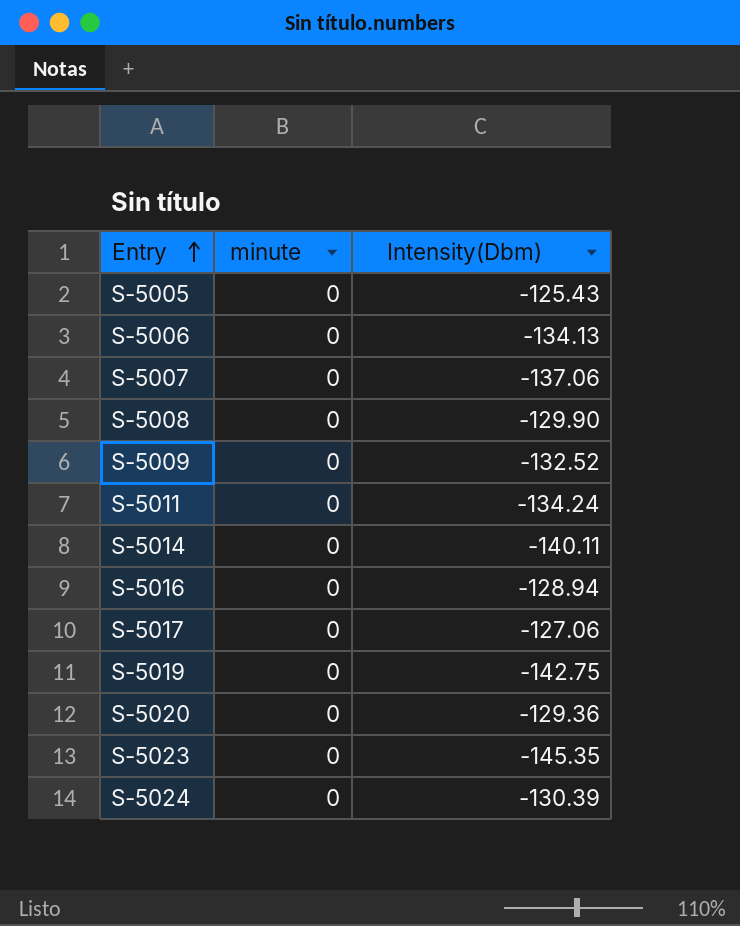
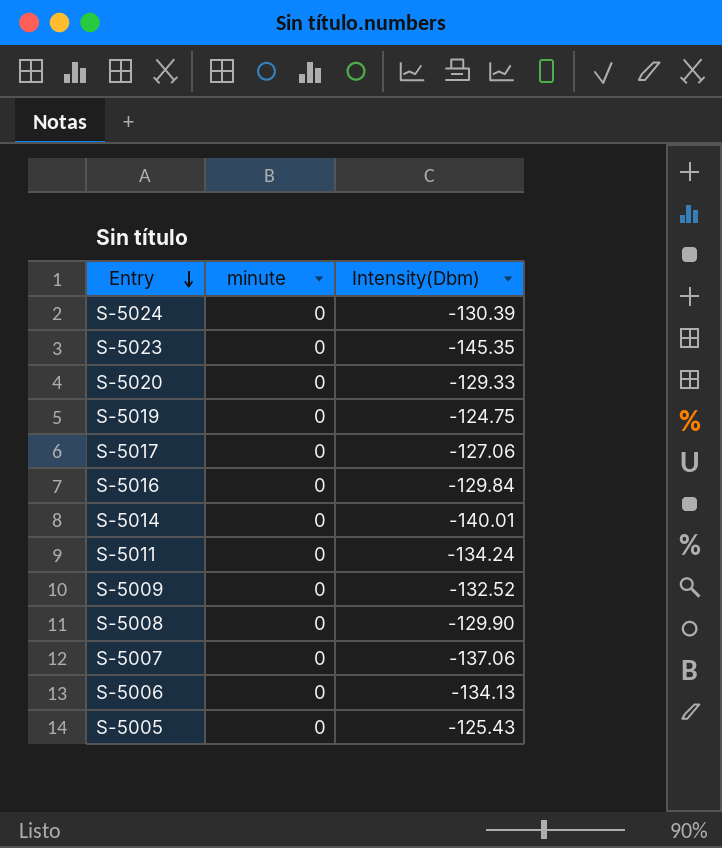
row order: Entry ascending -> Entry descending
S-5020 | Intensity(Dbm): -129.36 -> -129.33
S-5019 | Intensity(Dbm): -142.75 -> -124.75
S-5016 | Intensity(Dbm): -128.94 -> -129.84
S-5014 | Intensity(Dbm): -140.11 -> -140.01

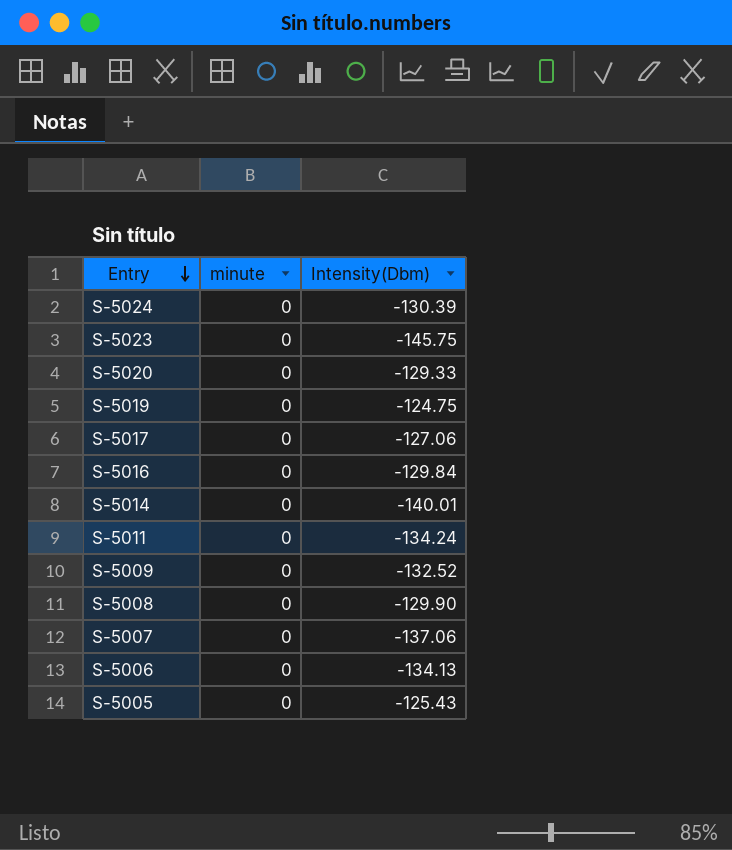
S-5023 | Intensity(Dbm): -145.35 -> -145.75

